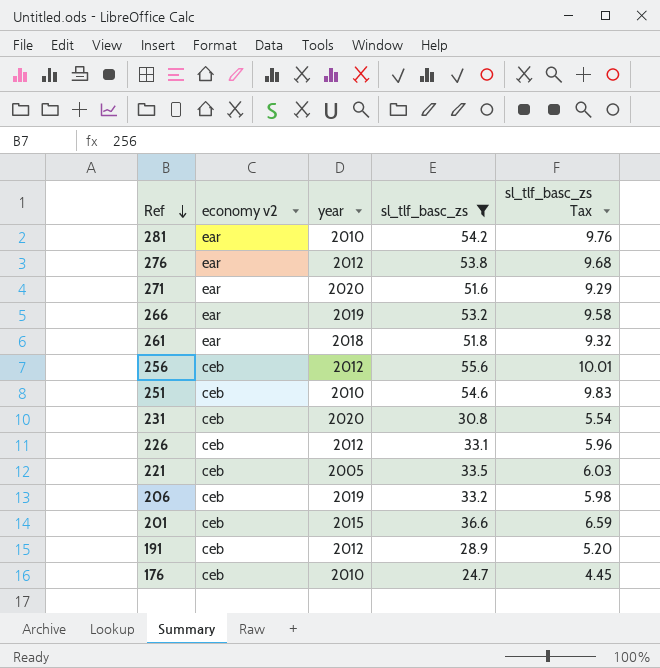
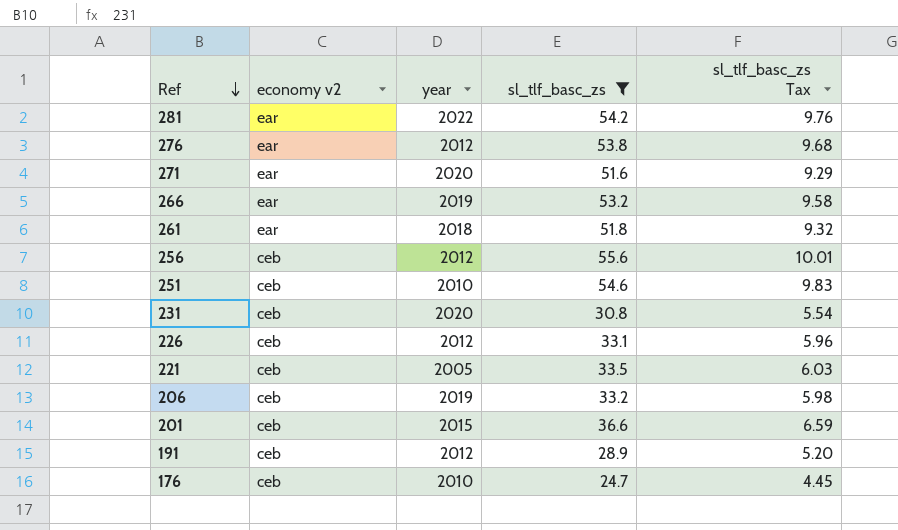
281 | year: 2010 -> 2022

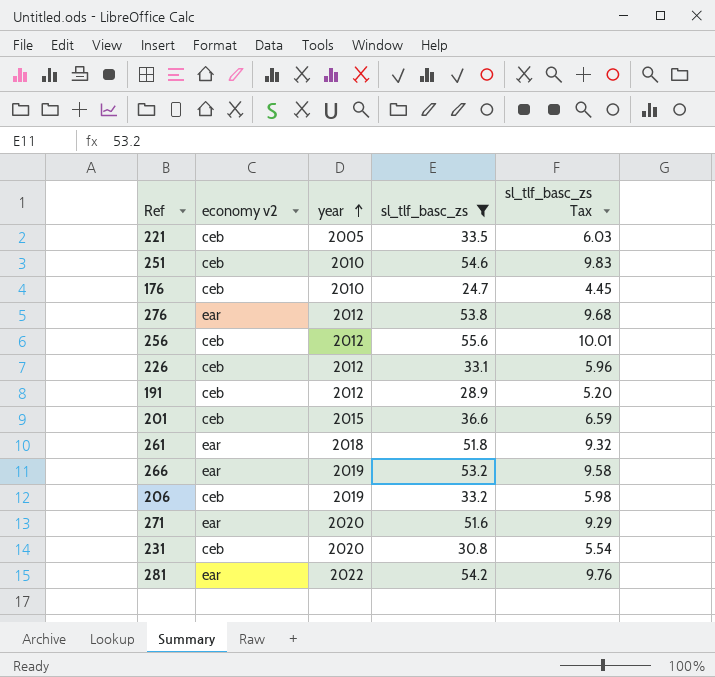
row order: Ref descending -> year ascending

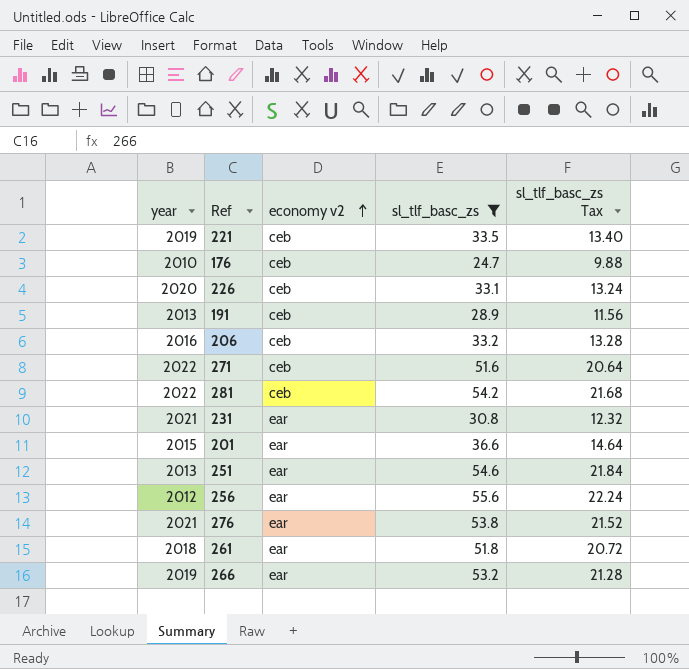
row order: year ascending -> economy v2 ascending
column year | position: 3 -> 1
column sl_tlf_basc_zs Tax | formula: [sl_tlf_basc_zs] * 0.18 -> [sl_tlf_basc_zs] * 0.4
221 | year: 2005 -> 2019
226 | year: 2012 -> 2020
191 | year: 2012 -> 2013
206 | year: 2019 -> 2016
271 | year: 2020 -> 2022
271 | economy v2: ear -> ceb
281 | economy v2: ear -> ceb
231 | year: 2020 -> 2021
231 | economy v2: ceb -> ear
201 | economy v2: ceb -> ear
251 | year: 2010 -> 2013
251 | economy v2: ceb -> ear
256 | economy v2: ceb -> ear
276 | year: 2012 -> 2021

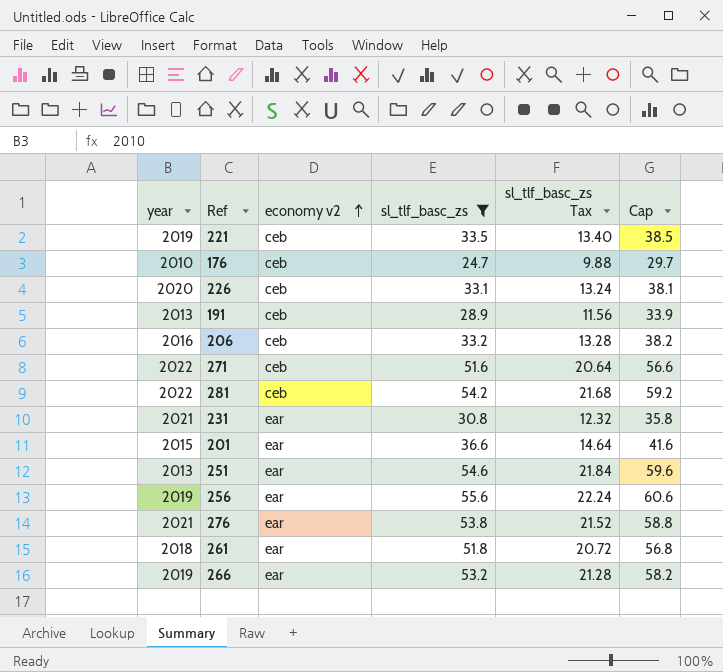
column Cap | formula: none -> [sl_tlf_basc_zs] + 5
256 | year: 2012 -> 2019

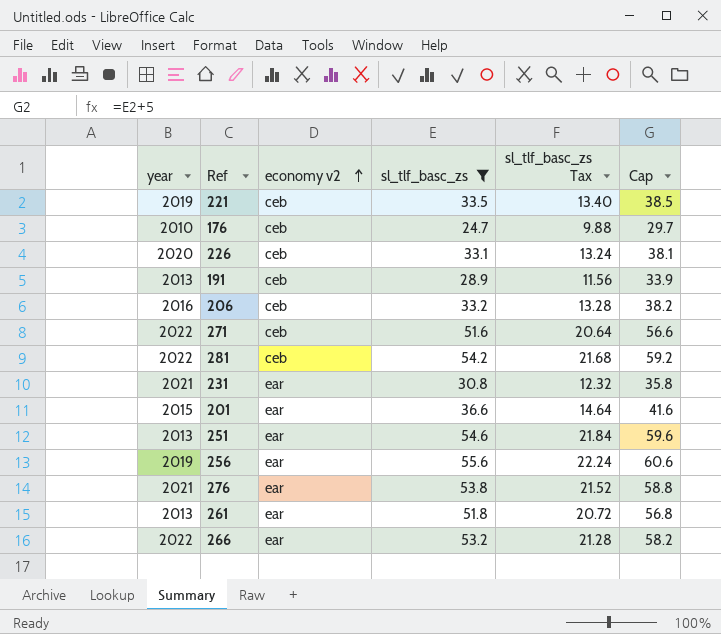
261 | year: 2018 -> 2013
266 | year: 2019 -> 2022

